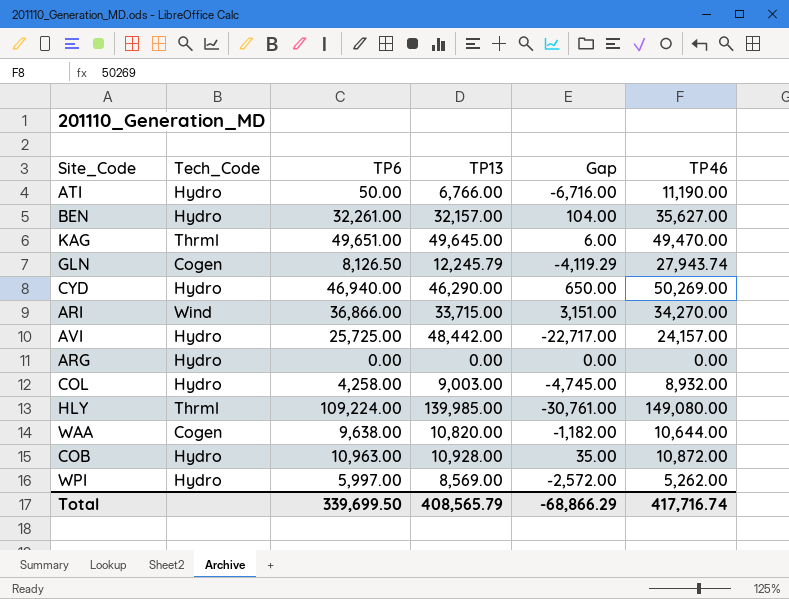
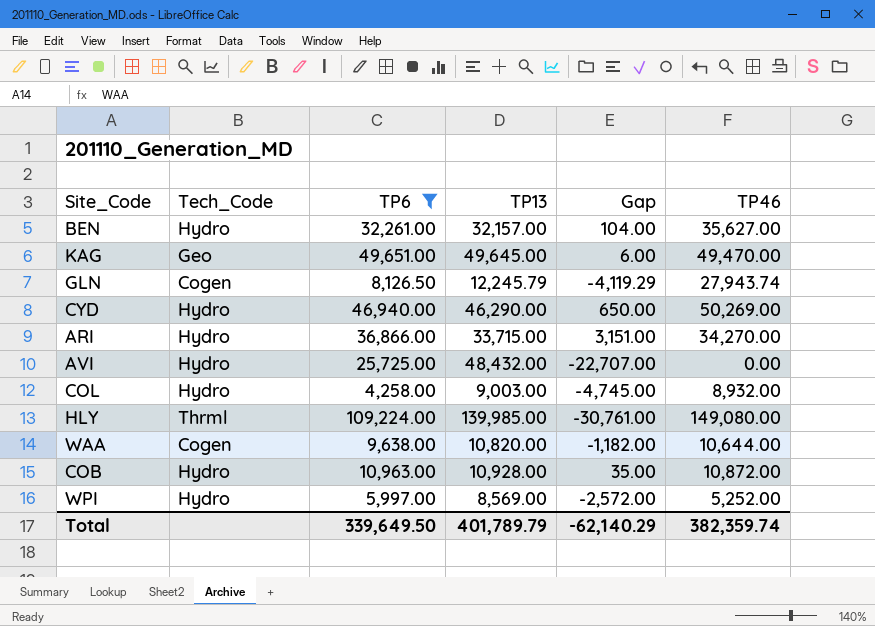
filter: none -> TP6 >= 4,258.00
KAG | Tech_Code: Thrml -> Geo
ARI | Tech_Code: Wind -> Hydro
AVI | TP13: 48,442.00 -> 48,432.00
AVI | Gap: -22,717.00 -> -22,707.00
AVI | TP46: 24,157.00 -> 0.00
WPI | TP46: 5,262.00 -> 5,252.00
Total | TP6: 339,699.50 -> 339,649.50
Total | TP13: 408,565.79 -> 401,789.79
Total | Gap: -68,866.29 -> -62,140.29
Total | TP46: 417,716.74 -> 382,359.74

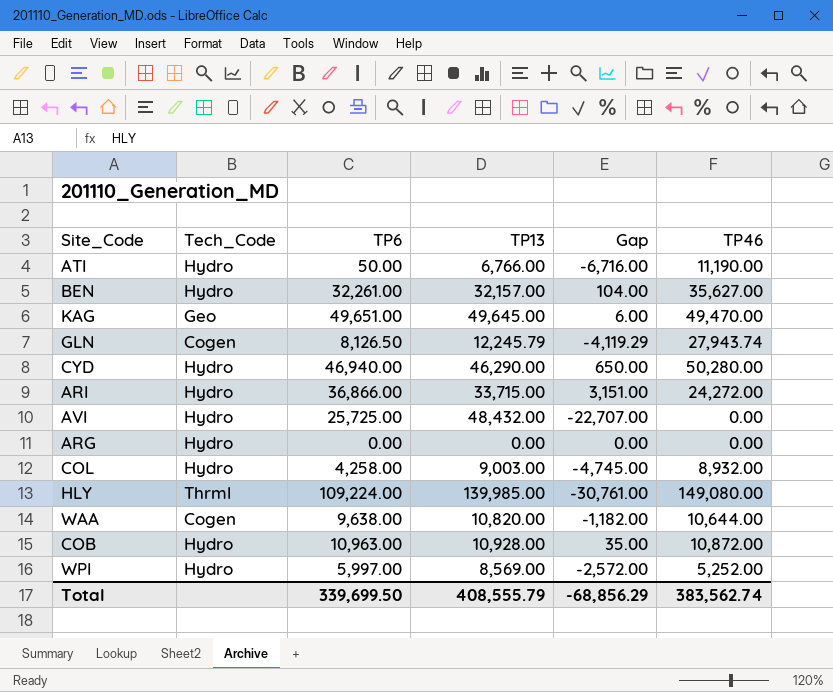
filter: TP6 >= 4,258.00 -> none
CYD | TP46: 50,269.00 -> 50,280.00
ARI | TP46: 34,270.00 -> 24,272.00
Total | TP6: 339,649.50 -> 339,699.50
Total | TP13: 401,789.79 -> 408,555.79
Total | Gap: -62,140.29 -> -68,856.29
Total | TP46: 382,359.74 -> 383,562.74

